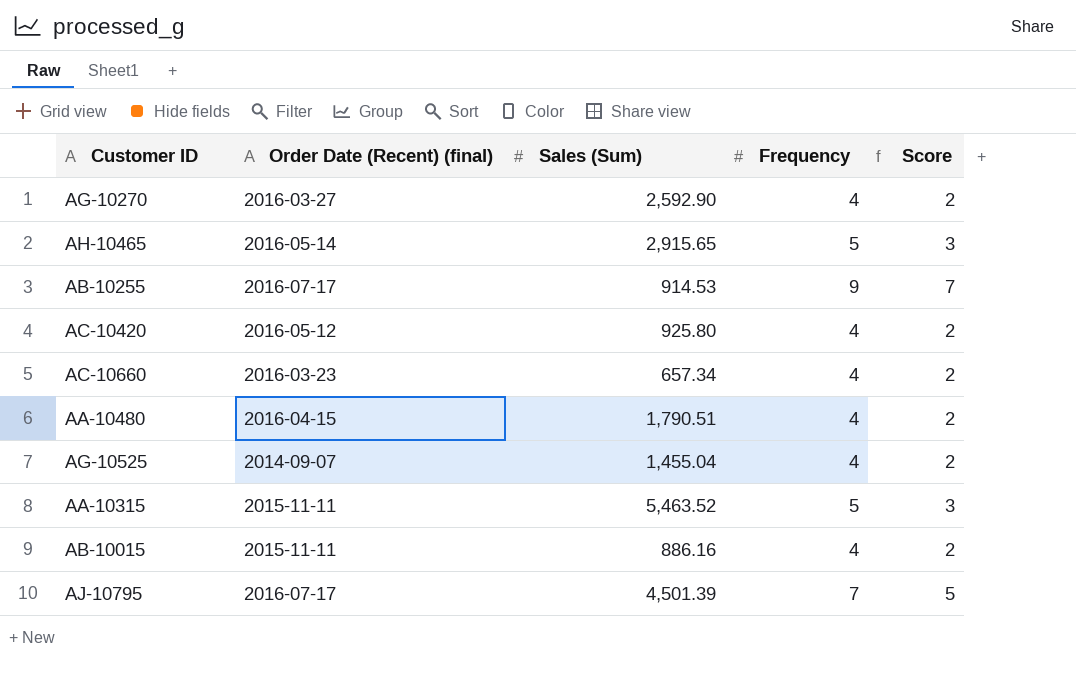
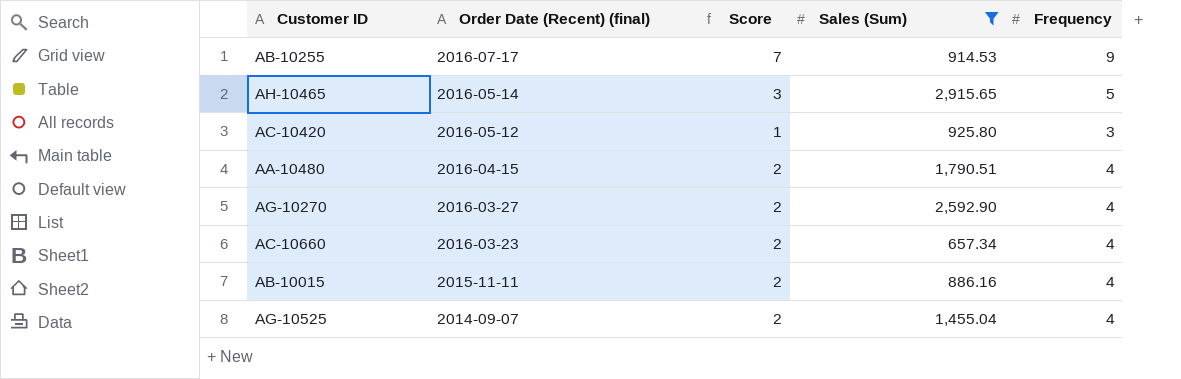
filter: none -> Sales (Sum) <= 2,915.65
row order: none -> Order Date (Recent) (final) descending
column Score | position: 5 -> 3
AC-10420 | Score: 2 -> 1
AC-10420 | Frequency: 4 -> 3

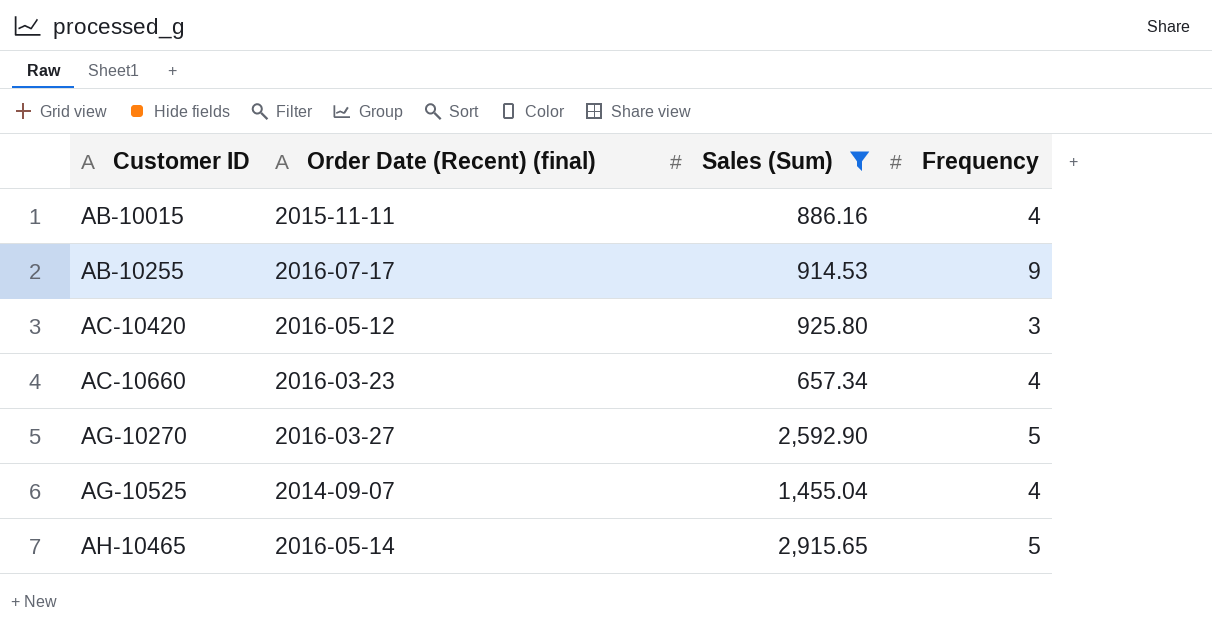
row order: Order Date (Recent) (final) descending -> Customer ID ascending
column Score | formula: [Frequency] - 2 -> none
row AA-10480: 2016-04-15 | 2 | 1,790.51 | 4 -> none
AG-10270 | Frequency: 4 -> 5

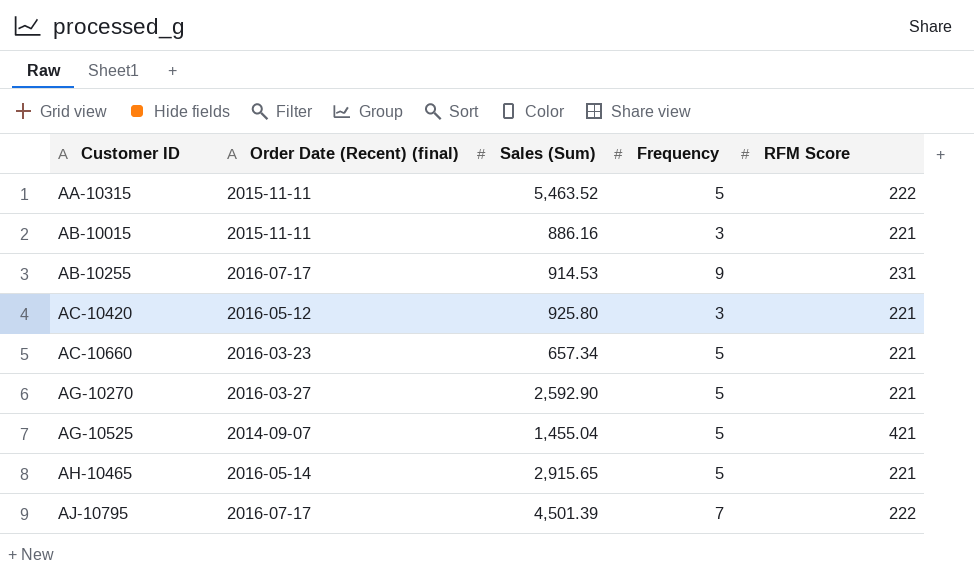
filter: Sales (Sum) <= 2,915.65 -> none
column RFM Score | position: none -> 5
AB-10015 | Frequency: 4 -> 3
AC-10660 | Frequency: 4 -> 5
AG-10525 | Frequency: 4 -> 5

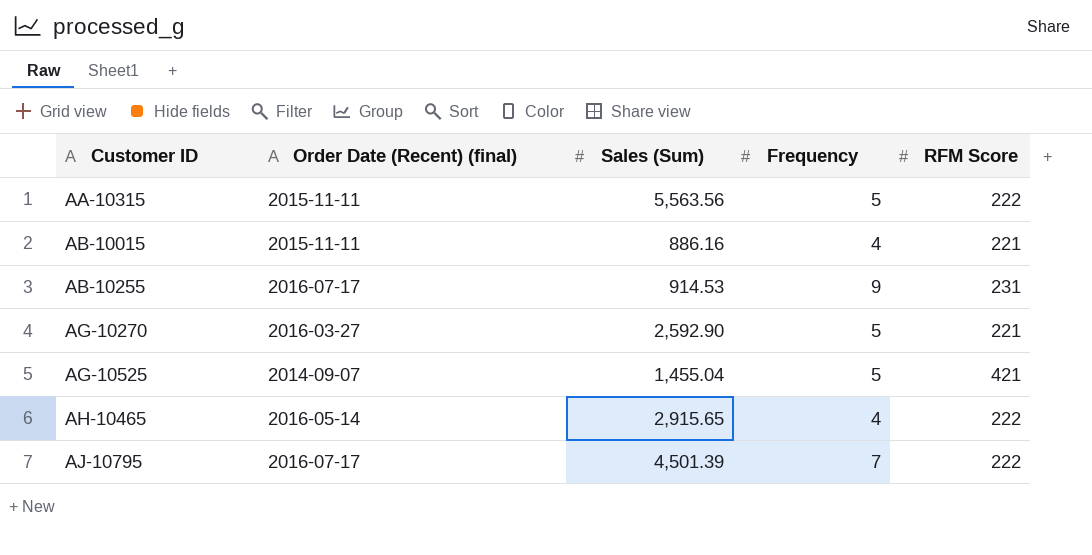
row AC-10420: 2016-05-12 | 925.80 | 3 | 221 -> none
row AC-10660: 2016-03-23 | 657.34 | 5 | 221 -> none
AA-10315 | Sales (Sum): 5,463.52 -> 5,563.56
AB-10015 | Frequency: 3 -> 4
AH-10465 | Frequency: 5 -> 4
AH-10465 | RFM Score: 221 -> 222

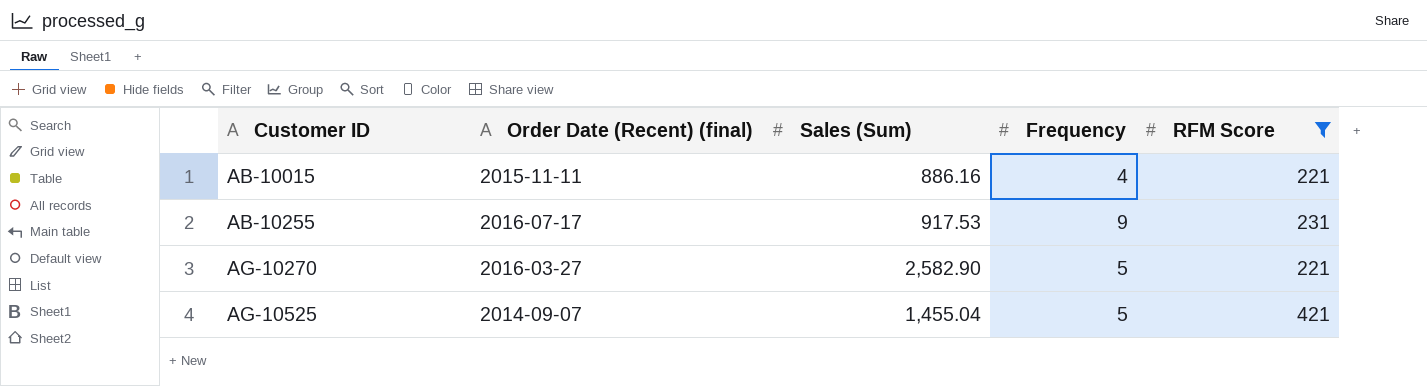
filter: none -> RFM Score != 222
AB-10255 | Sales (Sum): 914.53 -> 917.53
AG-10270 | Sales (Sum): 2,592.90 -> 2,582.90

